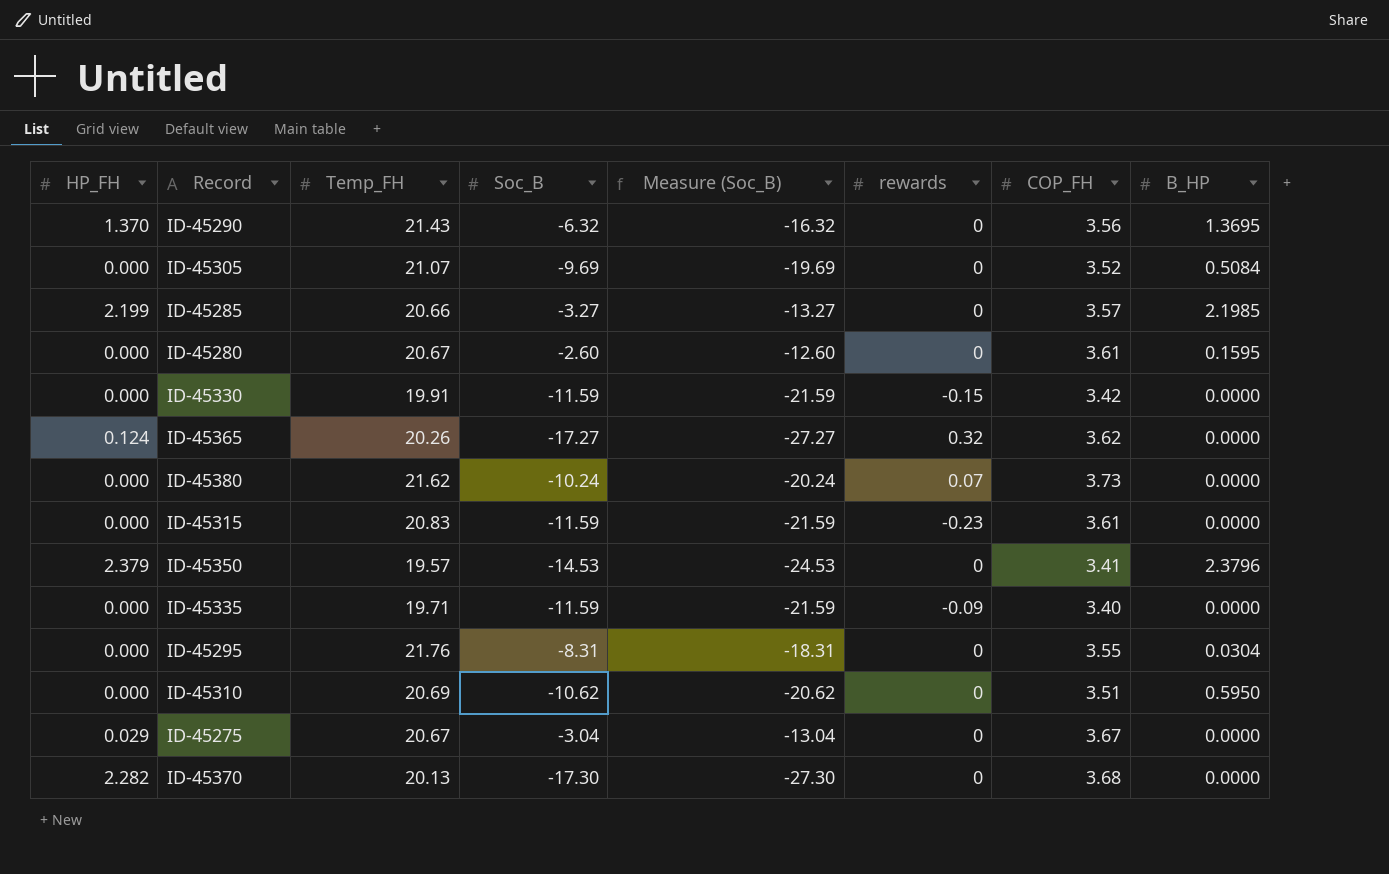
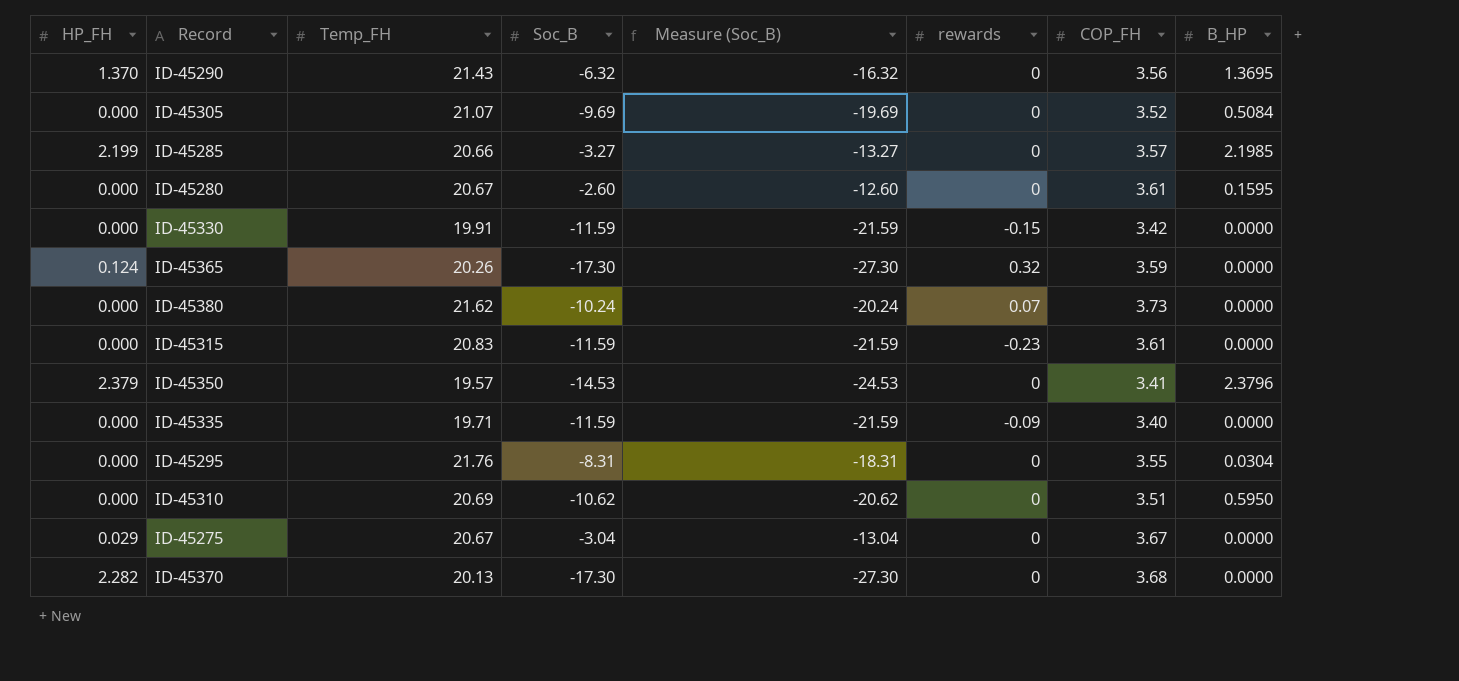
ID-45365 | Soc_B: -17.27 -> -17.30
ID-45365 | Measure (Soc_B): -27.27 -> -27.30
ID-45365 | COP_FH: 3.62 -> 3.59

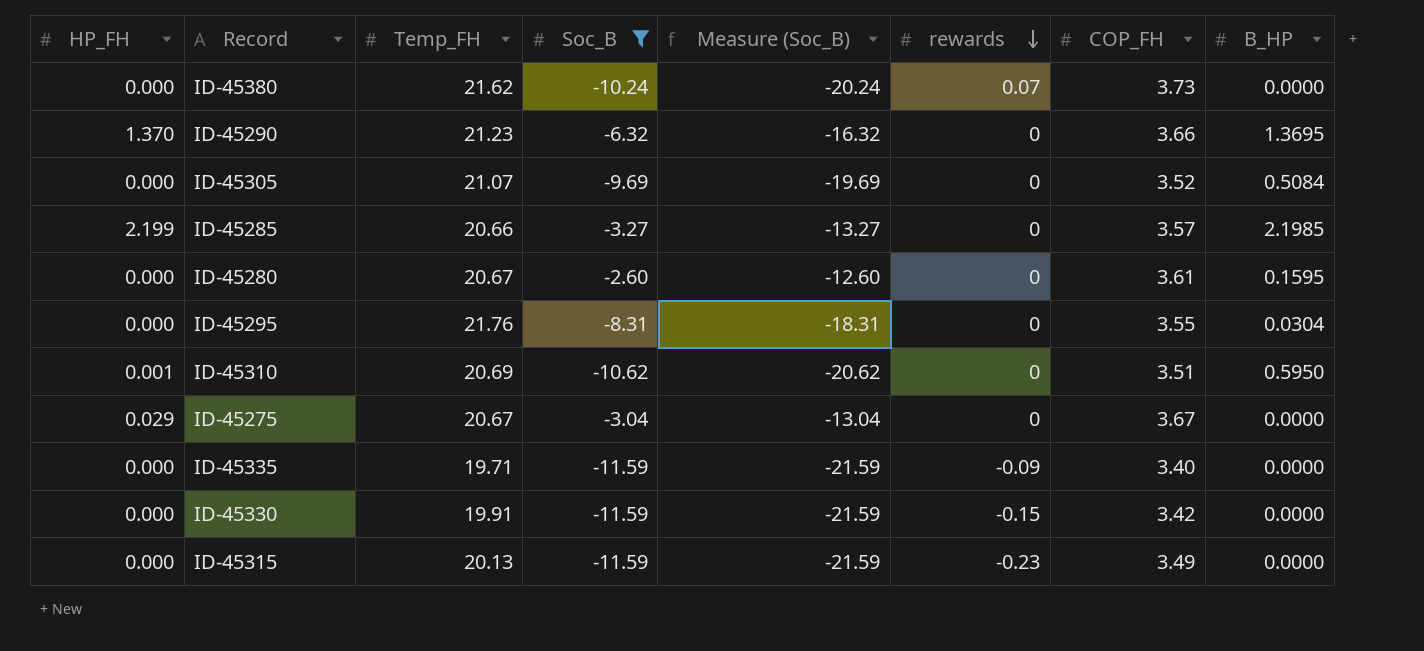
filter: none -> Soc_B >= -11.59
row order: none -> rewards descending
ID-45290 | Temp_FH: 21.43 -> 21.23
ID-45290 | COP_FH: 3.56 -> 3.66
ID-45310 | HP_FH: 0.000 -> 0.001
ID-45315 | Temp_FH: 20.83 -> 20.13
ID-45315 | COP_FH: 3.61 -> 3.49

